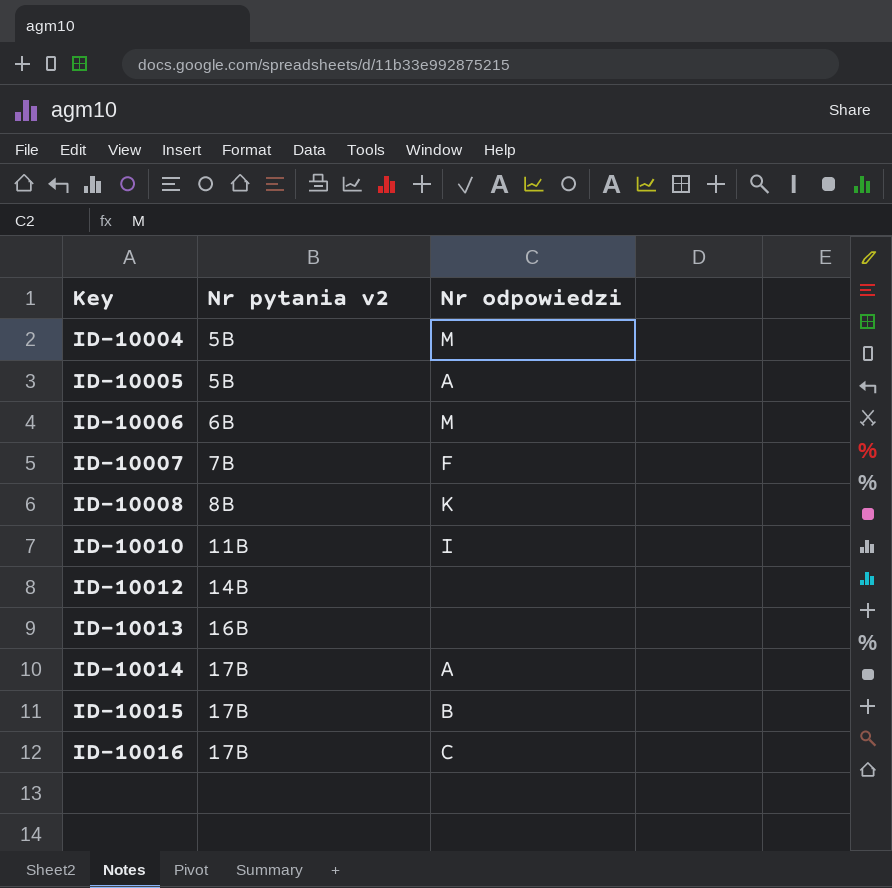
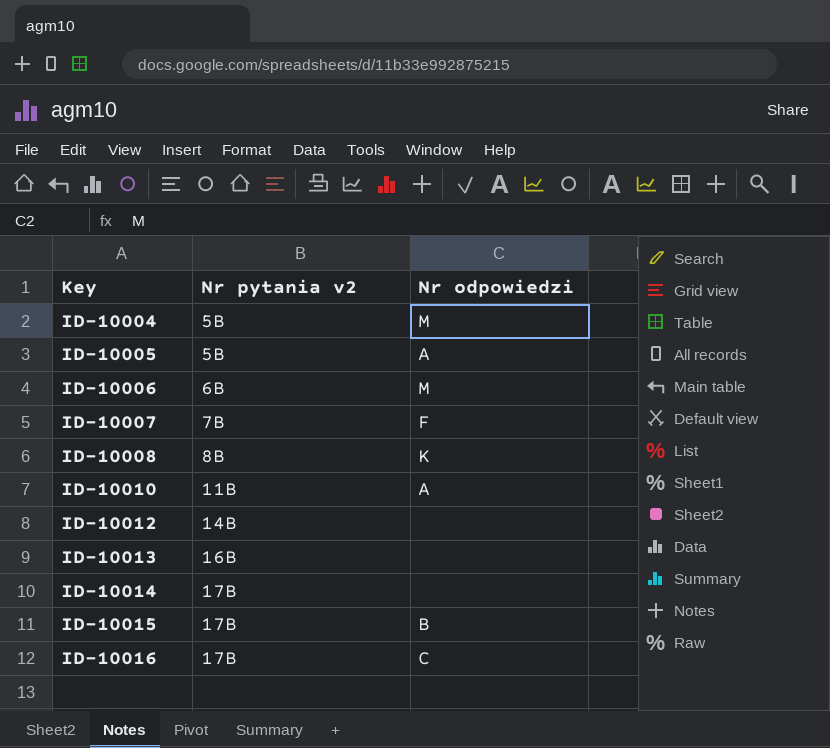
ID-10010 | Nr odpowiedzi: I -> A
ID-10014 | Nr odpowiedzi: A -> none

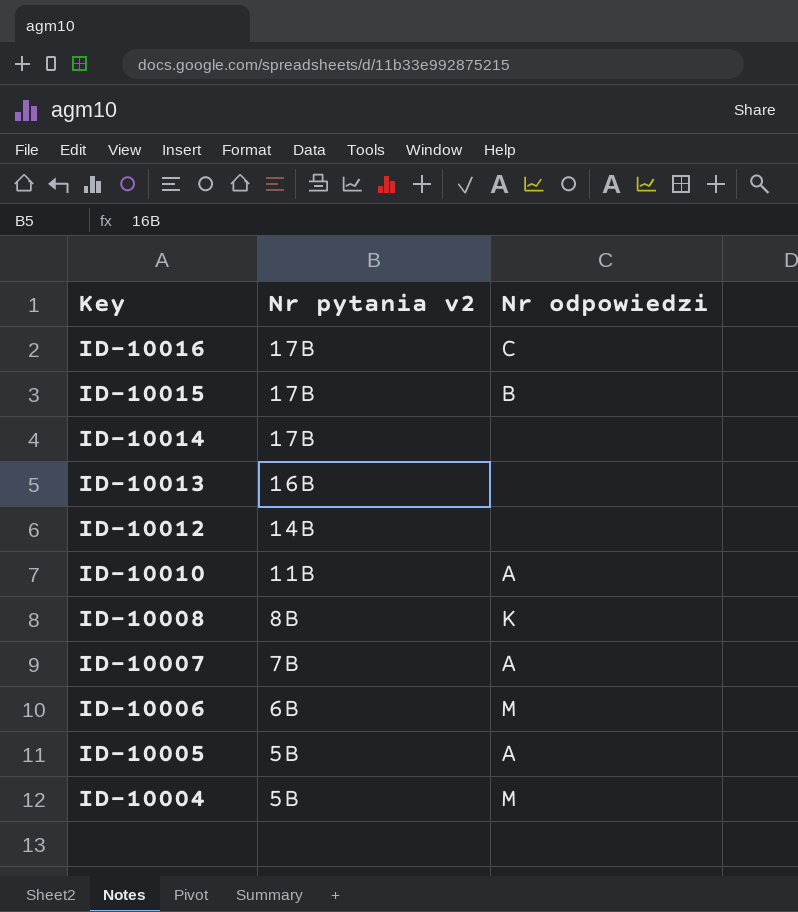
row order: Key ascending -> Key descending
ID-10007 | Nr odpowiedzi: F -> A

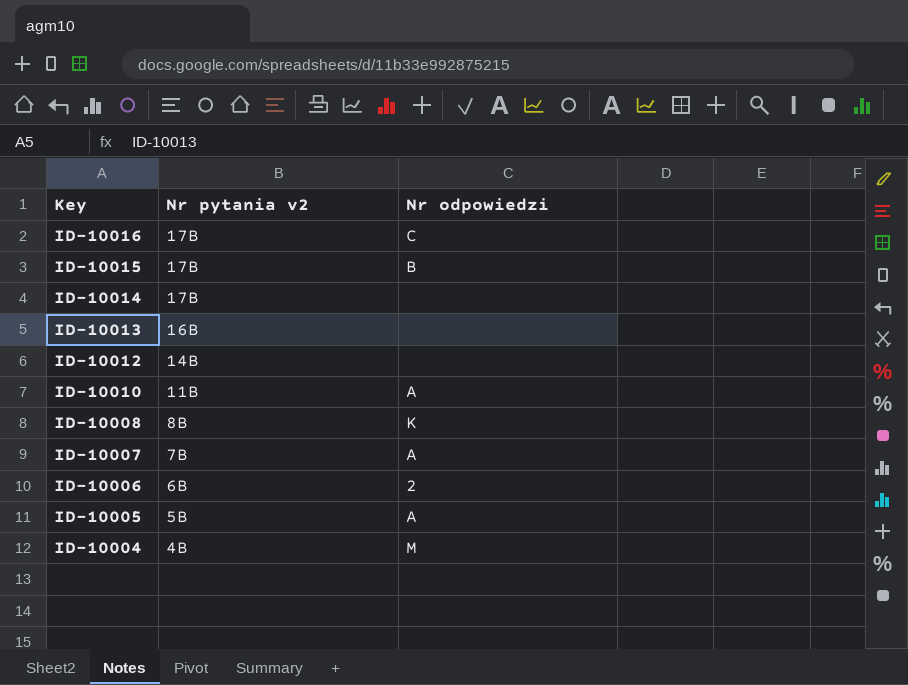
ID-10006 | Nr odpowiedzi: M -> 2
ID-10004 | Nr pytania v2: 5B -> 4B

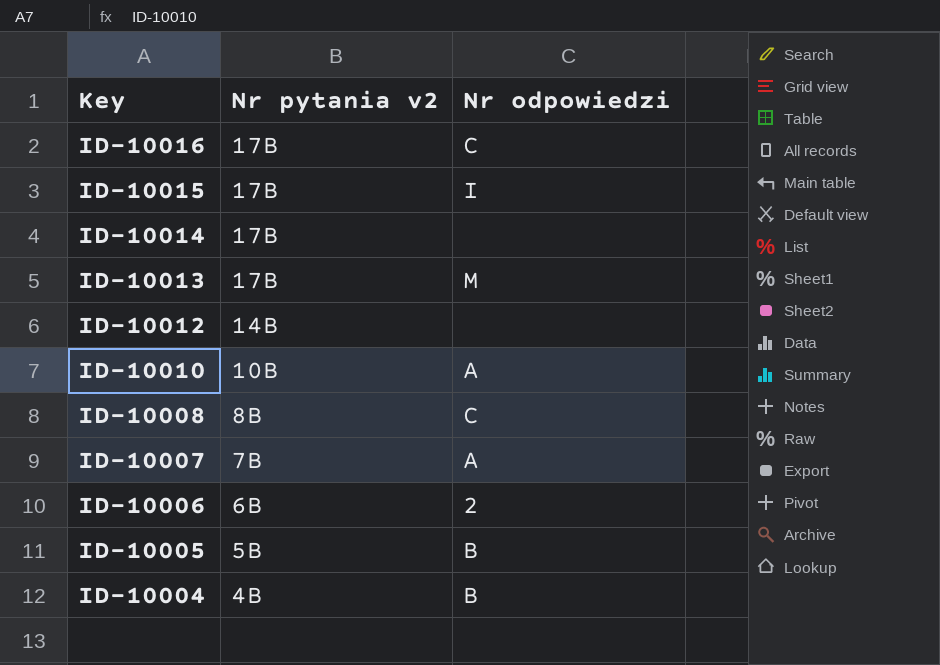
ID-10015 | Nr odpowiedzi: B -> I
ID-10013 | Nr pytania v2: 16B -> 17B
ID-10013 | Nr odpowiedzi: none -> M
ID-10010 | Nr pytania v2: 11B -> 10B
ID-10008 | Nr odpowiedzi: K -> C
ID-10005 | Nr odpowiedzi: A -> B
ID-10004 | Nr odpowiedzi: M -> B

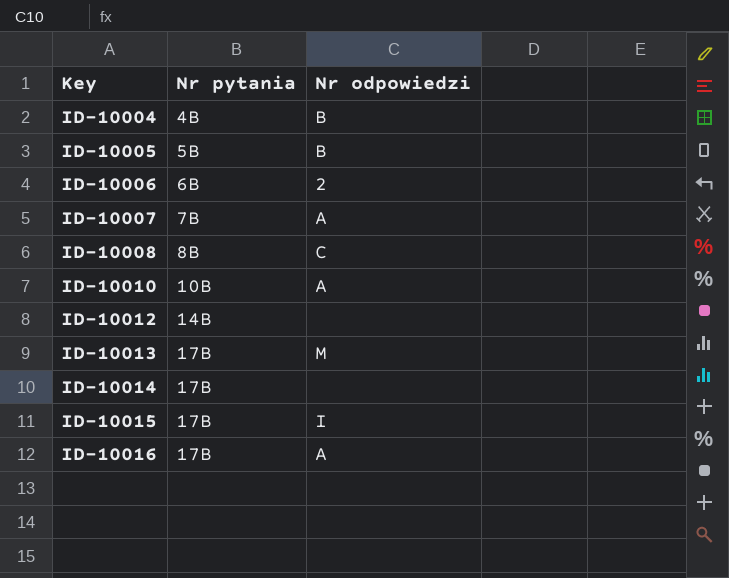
row order: Key descending -> Key ascending
column name: Nr pytania v2 -> Nr pytania
ID-10016 | Nr odpowiedzi: C -> A

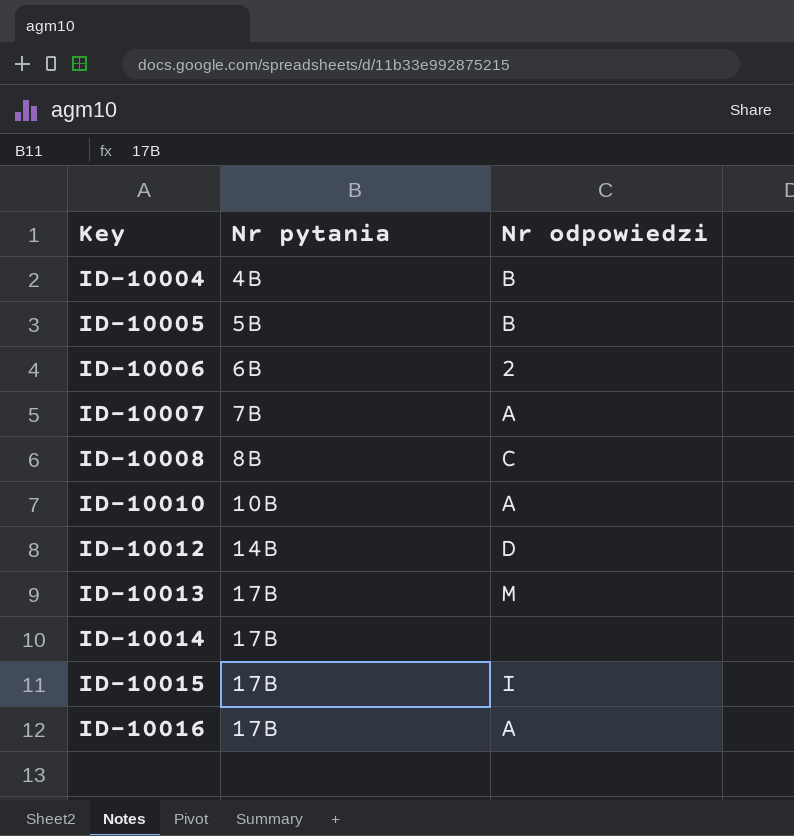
ID-10012 | Nr odpowiedzi: none -> D

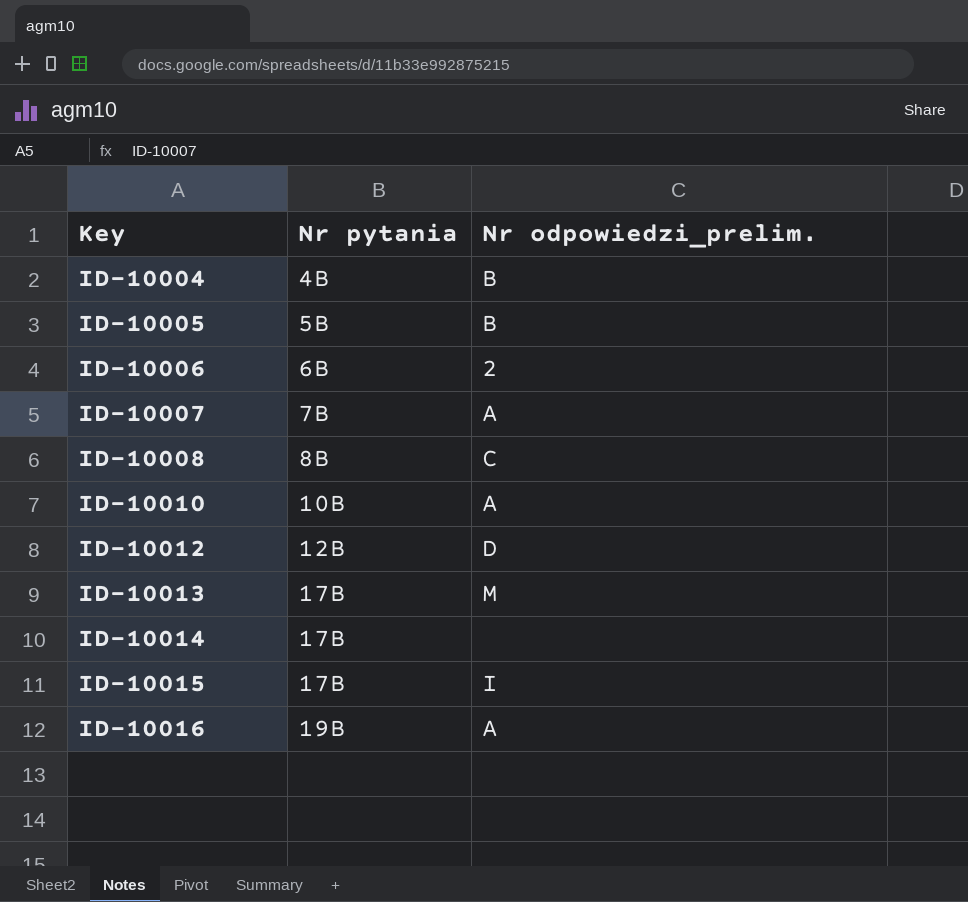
column name: Nr odpowiedzi -> Nr odpowiedzi_prelim.
ID-10012 | Nr pytania: 14B -> 12B
ID-10016 | Nr pytania: 17B -> 19B

